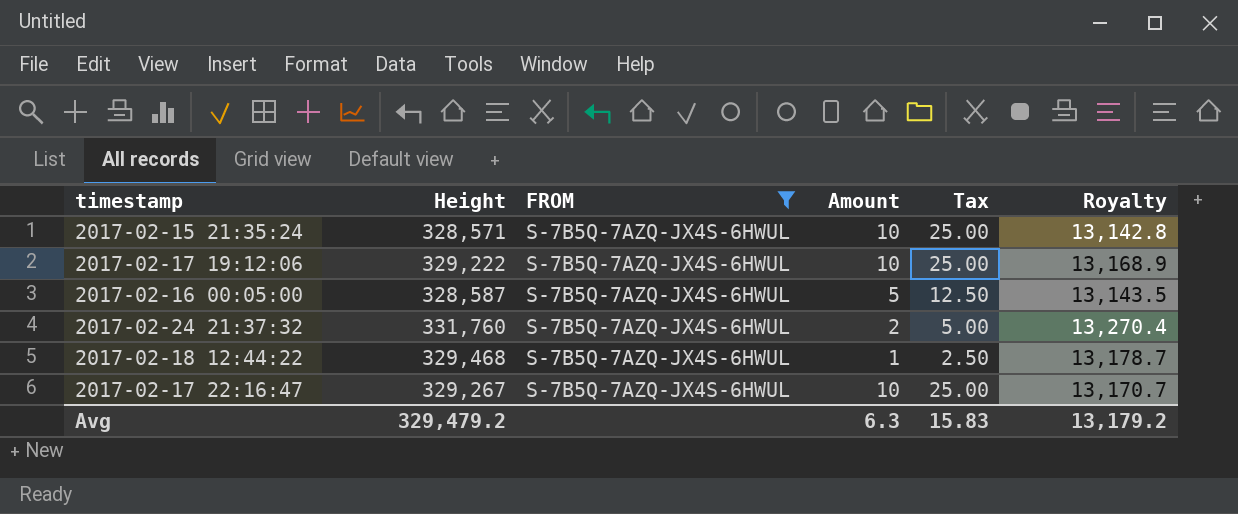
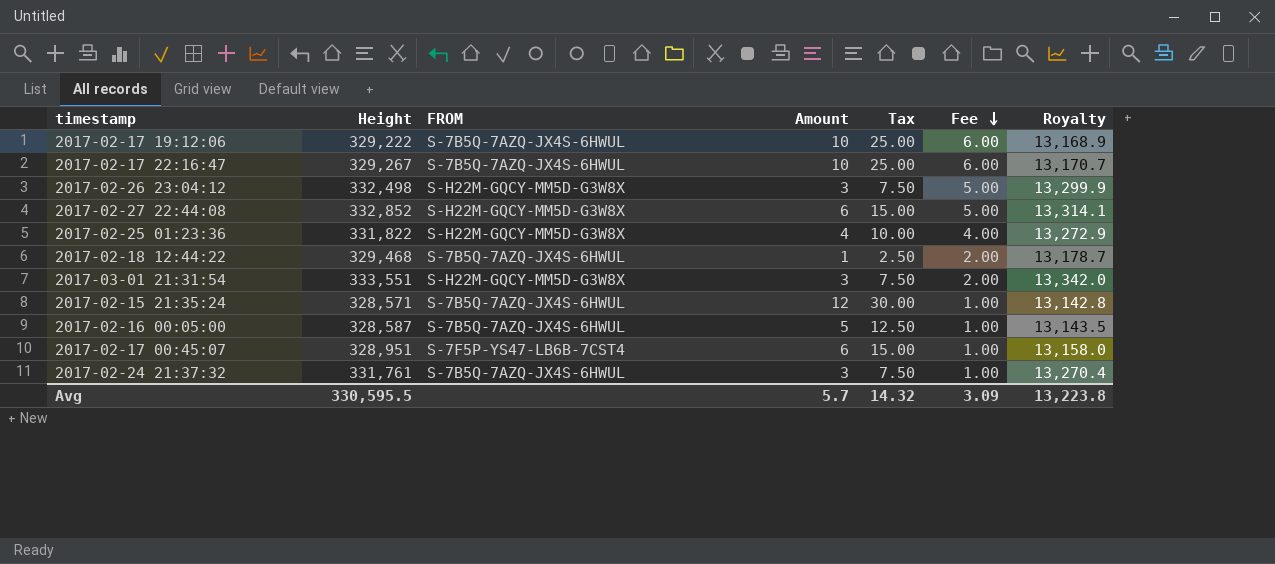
filter: FROM = S-7B5Q-7AZQ-JX4S-6HWUL -> none
row order: none -> Fee descending
column Fee | position: none -> 6
2017-02-15 21:35:24 | Amount: 10 -> 12
2017-02-15 21:35:24 | Tax: 25.00 -> 30.00
2017-02-24 21:37:32 | Height: 331,760 -> 331,761
2017-02-24 21:37:32 | Amount: 2 -> 3
2017-02-24 21:37:32 | Tax: 5.00 -> 7.50
Avg | Height: 329,479.2 -> 330,595.5
Avg | Amount: 6.3 -> 5.7
Avg | Tax: 15.83 -> 14.32
Avg | Royalty: 13,179.2 -> 13,223.8

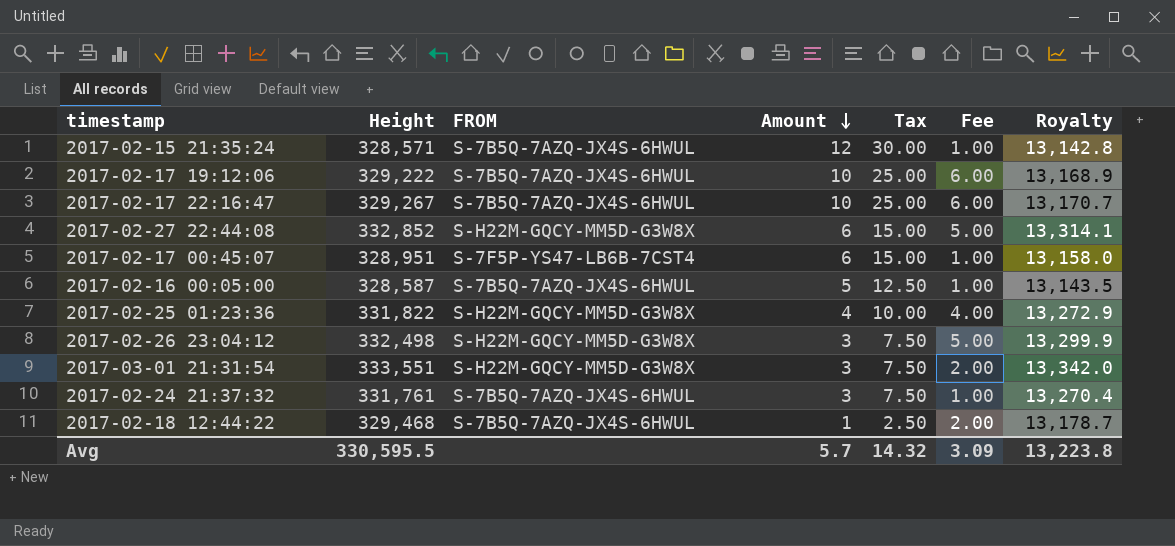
row order: Fee descending -> Amount descending

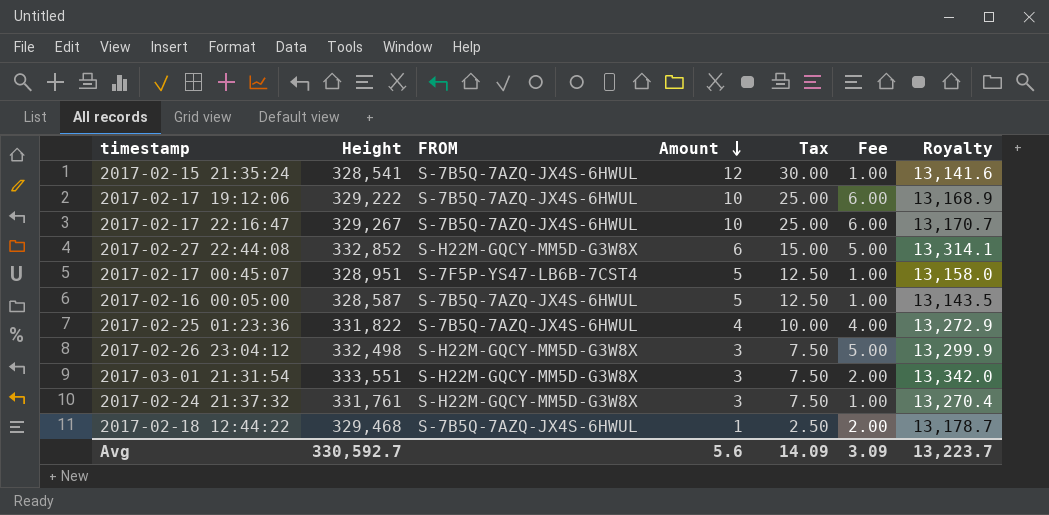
2017-02-15 21:35:24 | Height: 328,571 -> 328,541
2017-02-15 21:35:24 | Royalty: 13,142.8 -> 13,141.6
2017-02-17 00:45:07 | Amount: 6 -> 5
2017-02-17 00:45:07 | Tax: 15.00 -> 12.50
2017-02-25 01:23:36 | FROM: S-H22M-GQCY-MM5D-G3W8X -> S-7B5Q-7AZQ-JX4S-6HWUL
2017-02-24 21:37:32 | FROM: S-7B5Q-7AZQ-JX4S-6HWUL -> S-H22M-GQCY-MM5D-G3W8X
Avg | Height: 330,595.5 -> 330,592.7
Avg | Amount: 5.7 -> 5.6
Avg | Tax: 14.32 -> 14.09
Avg | Royalty: 13,223.8 -> 13,223.7

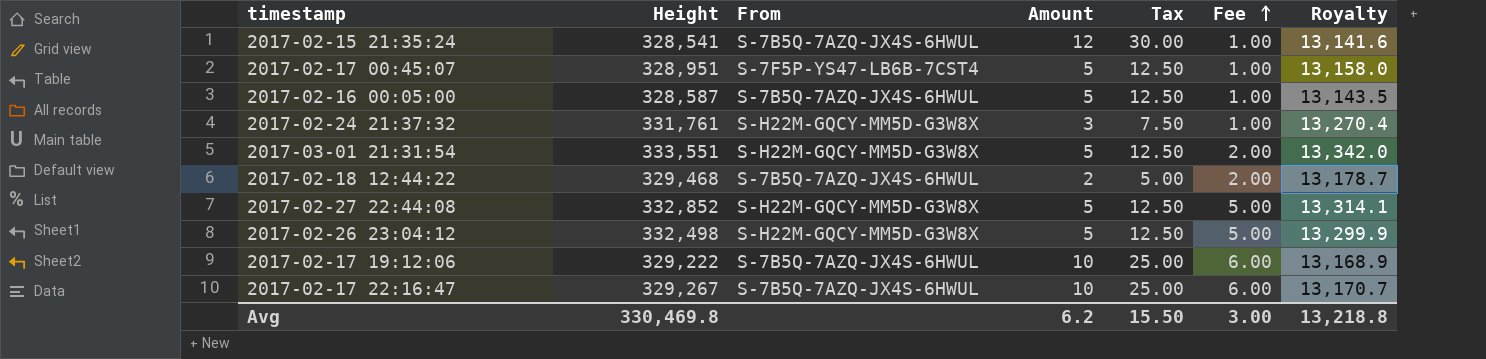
row order: Amount descending -> Fee ascending
column name: FROM -> From
row 2017-02-25 01:23:36: 331,822 | S-7B5Q-7AZQ-JX4S-6HWUL | 4 | 10.00 | 4.00 | 13,272.9 -> none
2017-03-01 21:31:54 | Amount: 3 -> 5
2017-03-01 21:31:54 | Tax: 7.50 -> 12.50
2017-02-18 12:44:22 | Amount: 1 -> 2
2017-02-18 12:44:22 | Tax: 2.50 -> 5.00
2017-02-27 22:44:08 | Amount: 6 -> 5
2017-02-27 22:44:08 | Tax: 15.00 -> 12.50
2017-02-26 23:04:12 | Amount: 3 -> 5
2017-02-26 23:04:12 | Tax: 7.50 -> 12.50
Avg | Height: 330,592.7 -> 330,469.8
Avg | Amount: 5.6 -> 6.2
Avg | Tax: 14.09 -> 15.50
Avg | Fee: 3.09 -> 3.00
Avg | Royalty: 13,223.7 -> 13,218.8

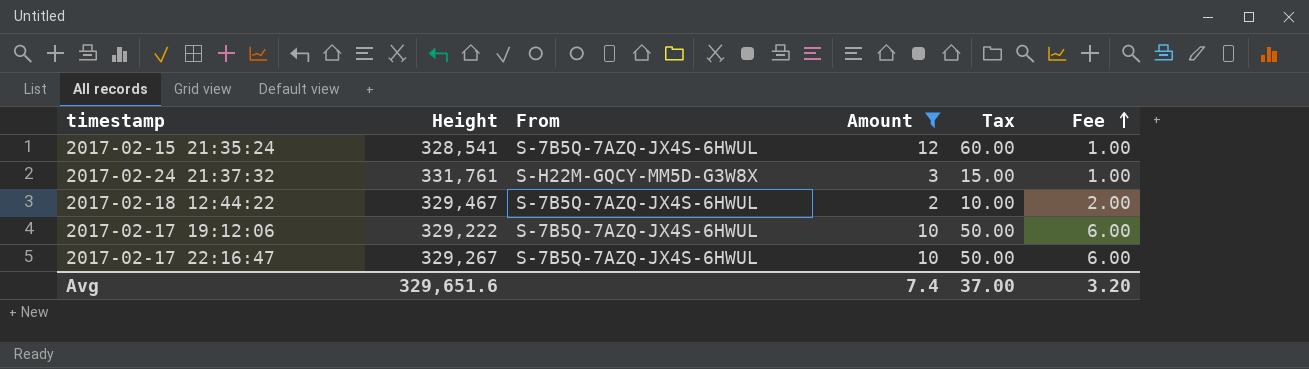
filter: none -> Amount != 5
column Royalty | formula: [Height] * 0.04 -> none
column Tax | formula: [Amount] * 2.5 -> [Amount] * 5
2017-02-18 12:44:22 | Height: 329,468 -> 329,467
Avg | Height: 330,469.8 -> 329,651.6
Avg | Amount: 6.2 -> 7.4
Avg | Tax: 15.50 -> 37.00
Avg | Fee: 3.00 -> 3.20

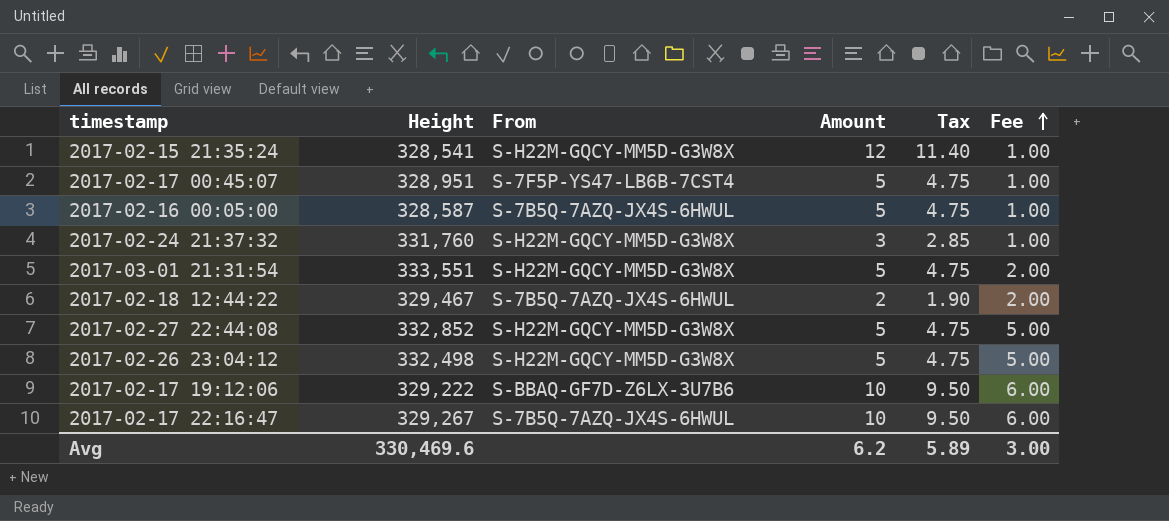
filter: Amount != 5 -> none
column Tax | formula: [Amount] * 5 -> [Amount] * 0.95
2017-02-15 21:35:24 | From: S-7B5Q-7AZQ-JX4S-6HWUL -> S-H22M-GQCY-MM5D-G3W8X
2017-02-24 21:37:32 | Height: 331,761 -> 331,760
2017-02-17 19:12:06 | From: S-7B5Q-7AZQ-JX4S-6HWUL -> S-BBAQ-GF7D-Z6LX-3U7B6
Avg | Height: 329,651.6 -> 330,469.6
Avg | Amount: 7.4 -> 6.2
Avg | Tax: 37.00 -> 5.89
Avg | Fee: 3.20 -> 3.00

